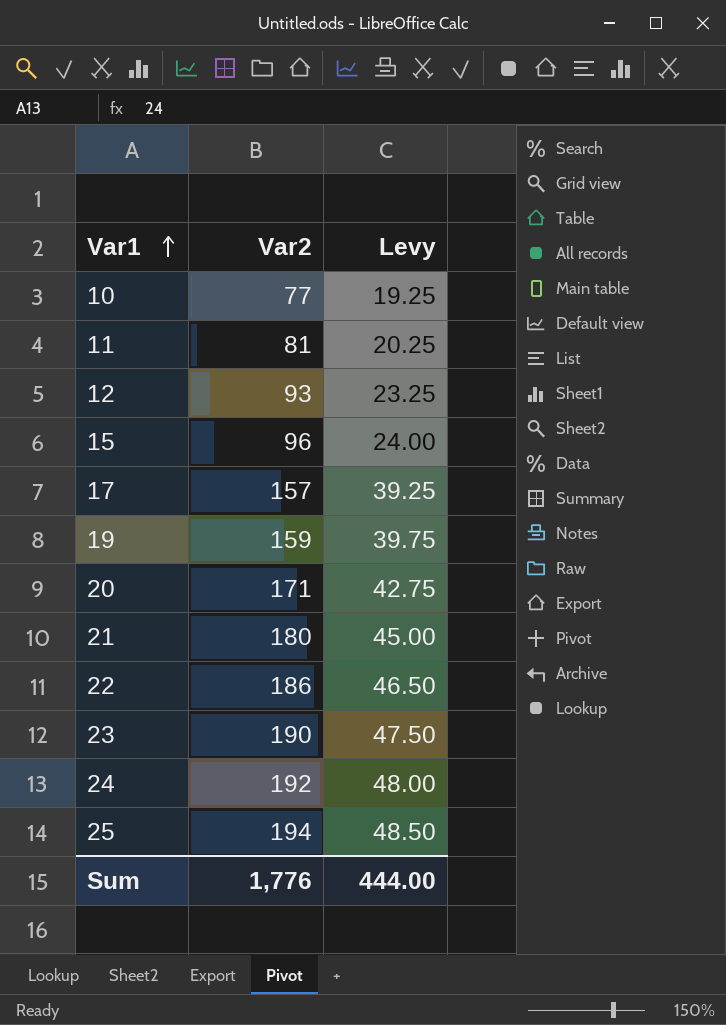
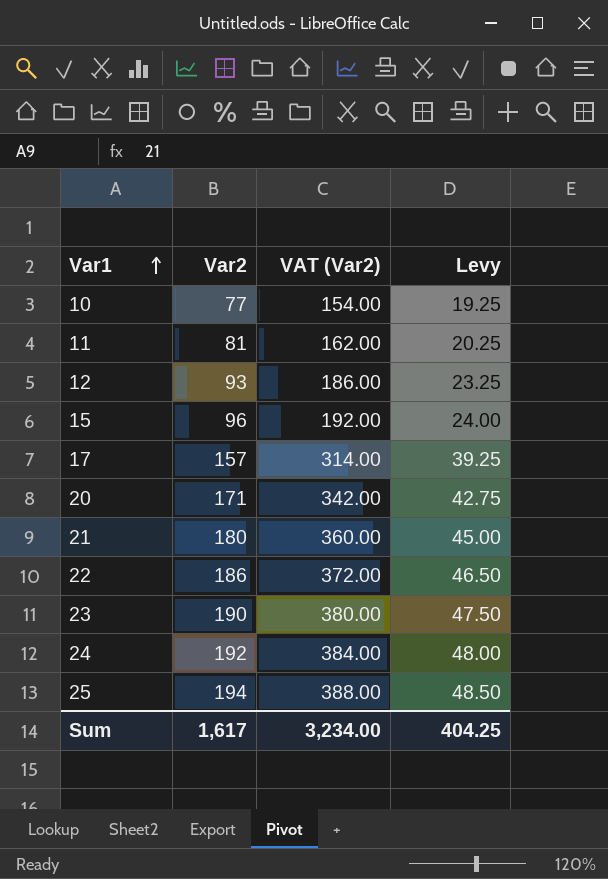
column VAT (Var2) | formula: none -> [Var2] * 2
row 19: 159 | 39.75 -> none
Sum | Var2: 1,776 -> 1,617
Sum | Levy: 444.00 -> 404.25

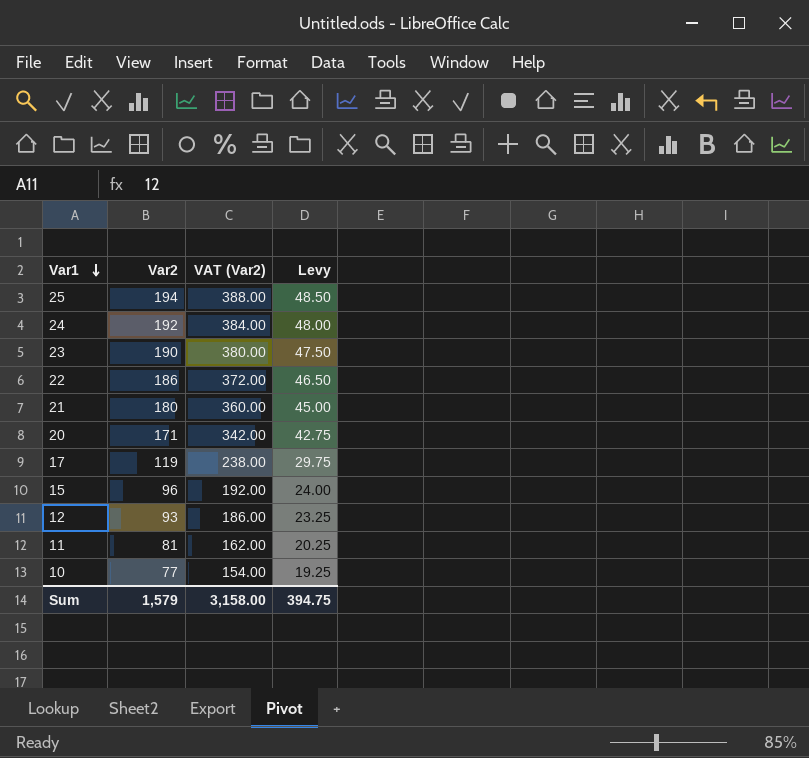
row order: Var1 ascending -> Var1 descending
17 | Var2: 157 -> 119
17 | VAT (Var2): 314.00 -> 238.00
17 | Levy: 39.25 -> 29.75
Sum | Var2: 1,617 -> 1,579
Sum | VAT (Var2): 3,234.00 -> 3,158.00
Sum | Levy: 404.25 -> 394.75

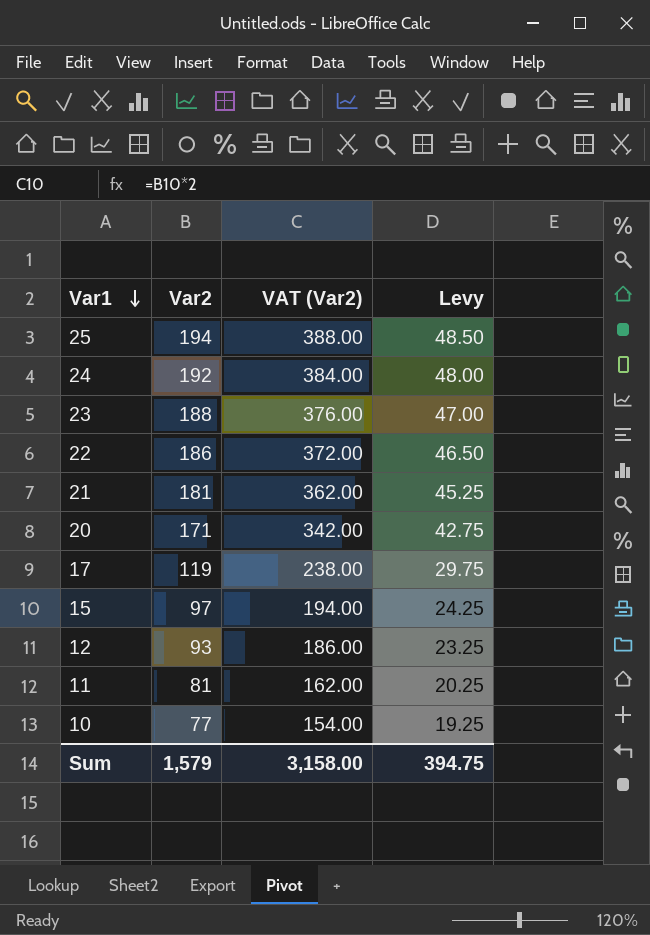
23 | Var2: 190 -> 188
23 | VAT (Var2): 380.00 -> 376.00
23 | Levy: 47.50 -> 47.00
21 | Var2: 180 -> 181
21 | VAT (Var2): 360.00 -> 362.00
21 | Levy: 45.00 -> 45.25
15 | Var2: 96 -> 97
15 | VAT (Var2): 192.00 -> 194.00
15 | Levy: 24.00 -> 24.25

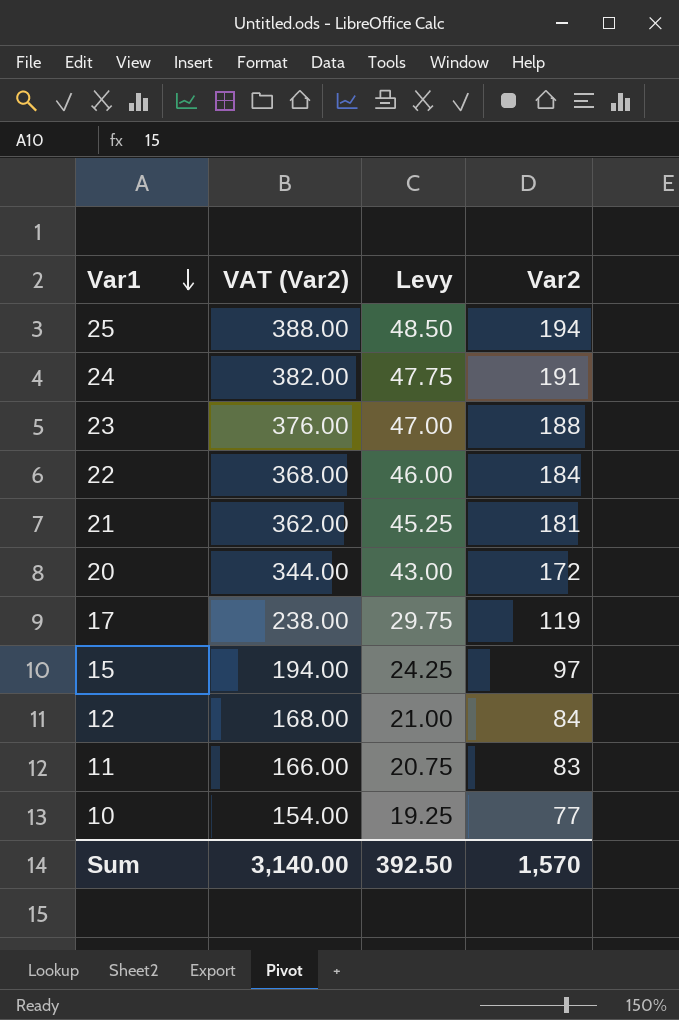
column Var2 | position: 2 -> 4
24 | VAT (Var2): 384.00 -> 382.00
24 | Levy: 48.00 -> 47.75
24 | Var2: 192 -> 191
22 | VAT (Var2): 372.00 -> 368.00
22 | Levy: 46.50 -> 46.00
22 | Var2: 186 -> 184
20 | VAT (Var2): 342.00 -> 344.00
20 | Levy: 42.75 -> 43.00
20 | Var2: 171 -> 172
12 | VAT (Var2): 186.00 -> 168.00
12 | Levy: 23.25 -> 21.00
12 | Var2: 93 -> 84
11 | VAT (Var2): 162.00 -> 166.00
11 | Levy: 20.25 -> 20.75
11 | Var2: 81 -> 83
Sum | VAT (Var2): 3,158.00 -> 3,140.00
Sum | Levy: 394.75 -> 392.50
Sum | Var2: 1,579 -> 1,570

